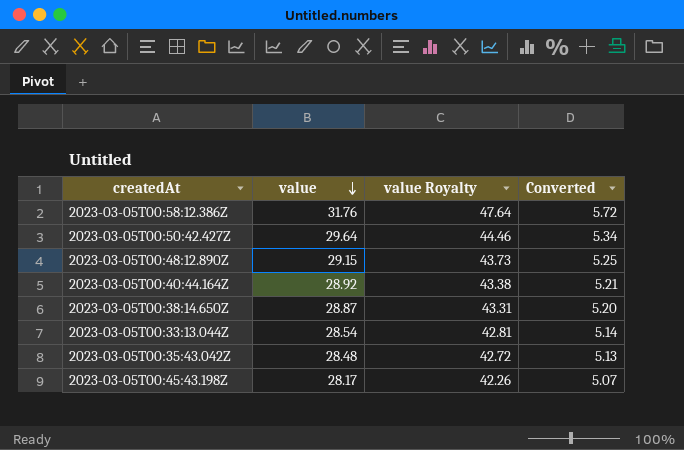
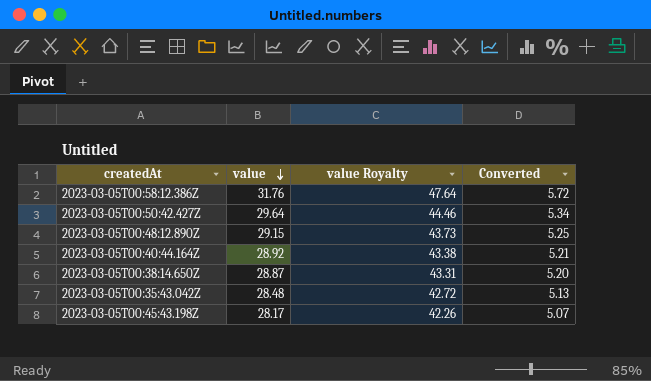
row 2023-03-05T00:33:13.044Z: 28.54 | 42.81 | 5.14 -> none

